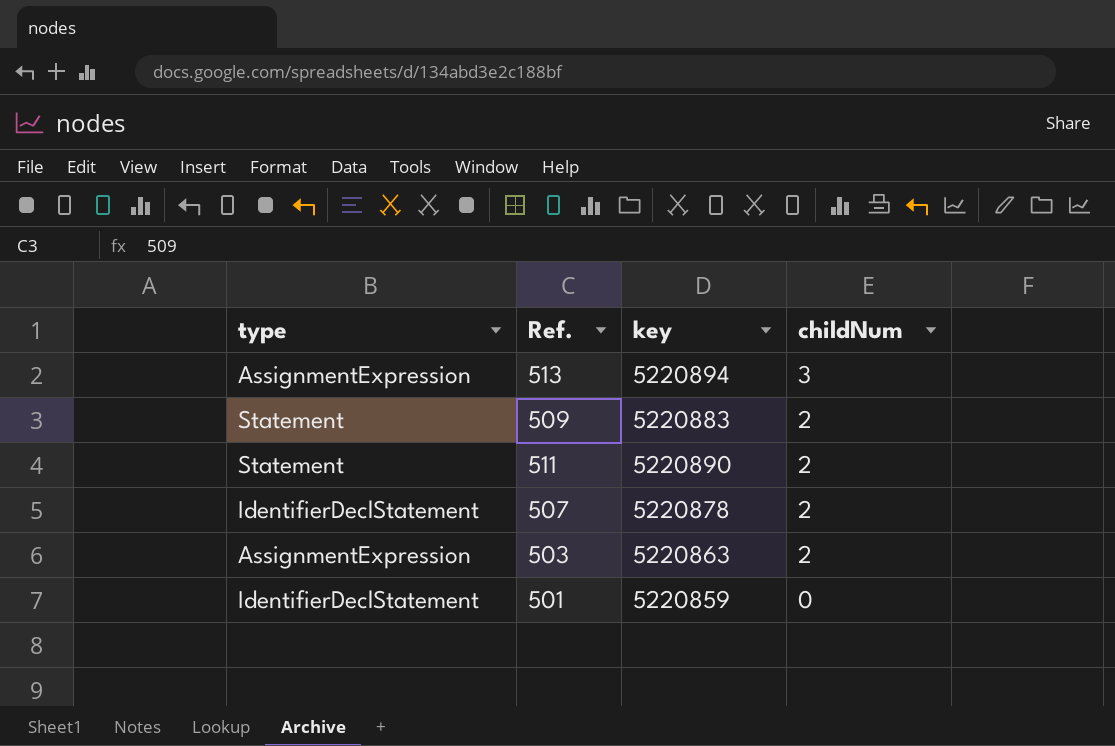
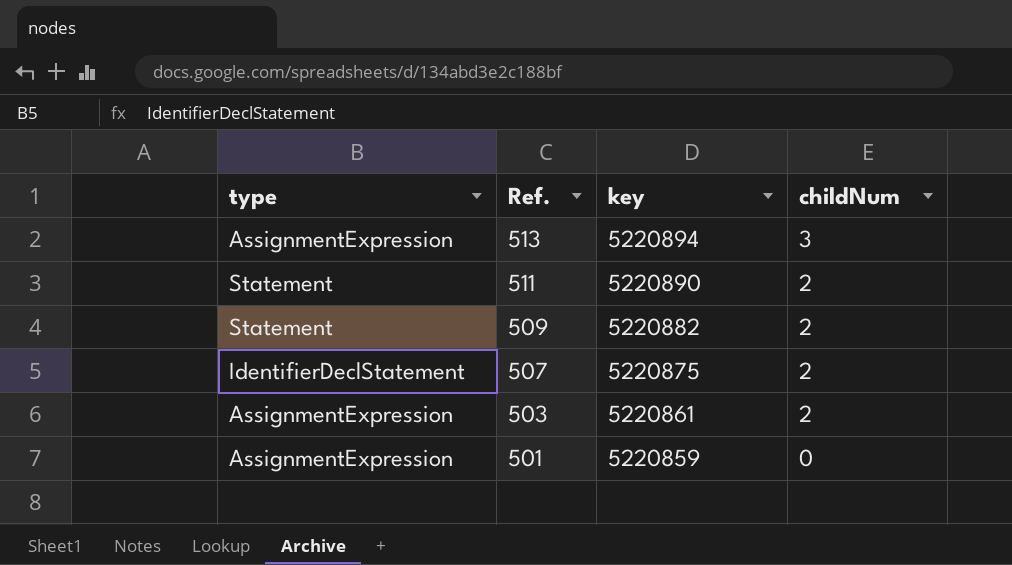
row order: childNum descending -> Ref. descending
509 | key: 5220883 -> 5220882
507 | key: 5220878 -> 5220875
503 | key: 5220863 -> 5220861
501 | type: IdentifierDeclStatement -> AssignmentExpression

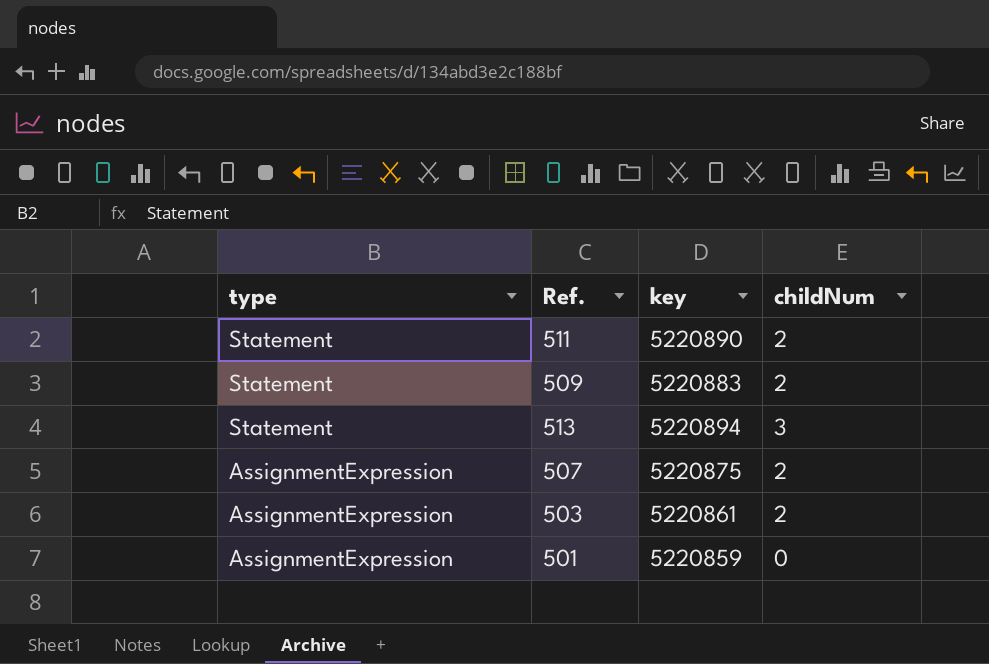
row order: Ref. descending -> type descending
509 | key: 5220882 -> 5220883
513 | type: AssignmentExpression -> Statement
507 | type: IdentifierDeclStatement -> AssignmentExpression

